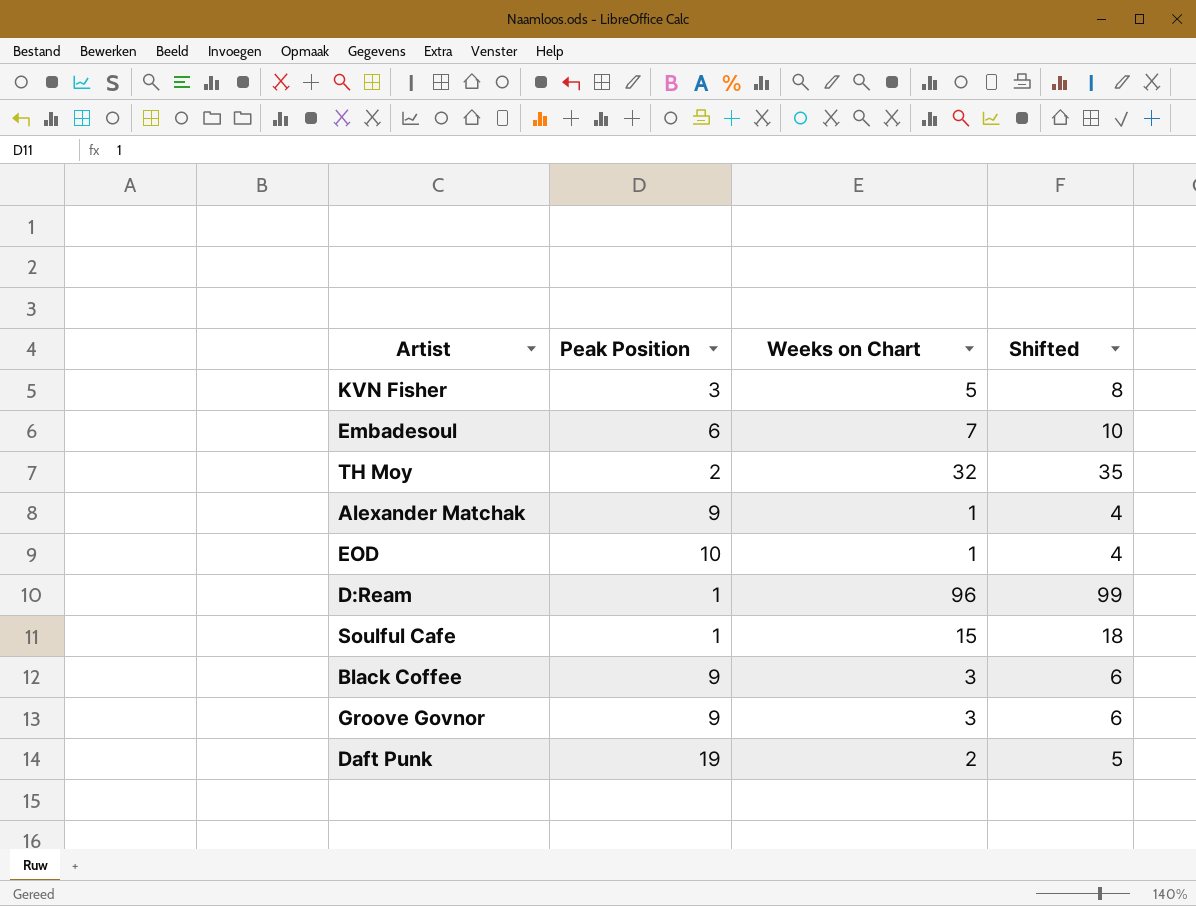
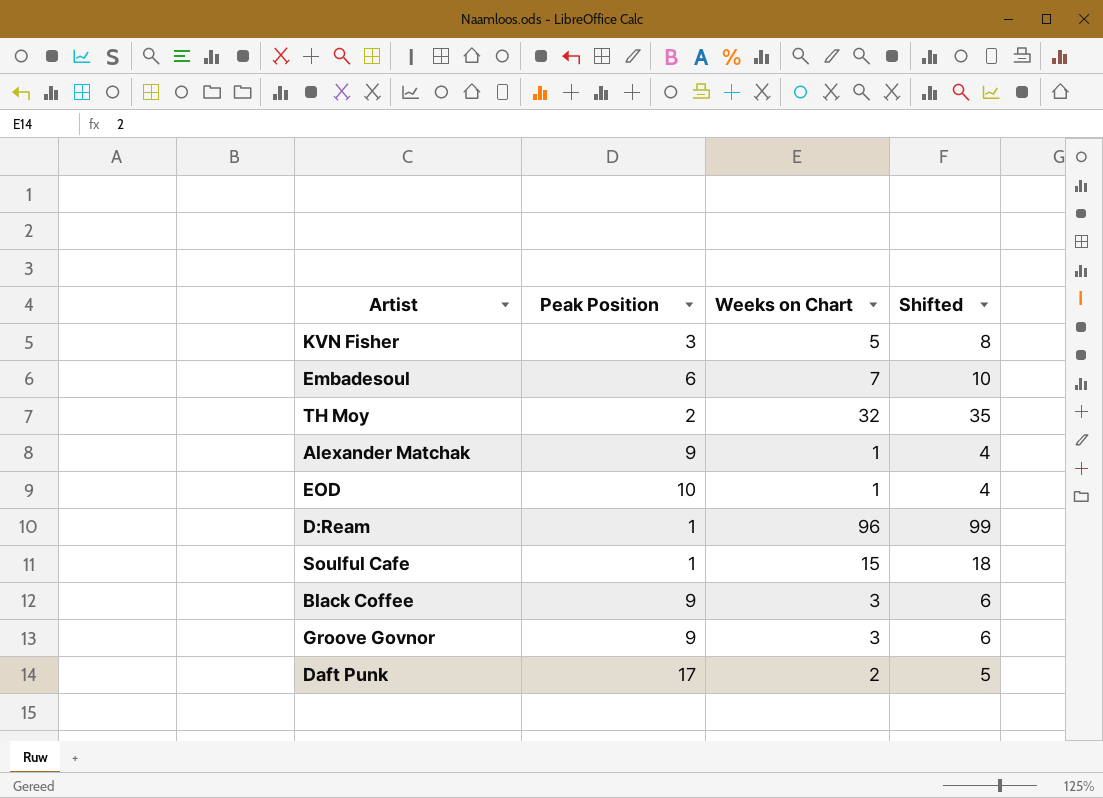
Daft Punk | Peak Position: 19 -> 17

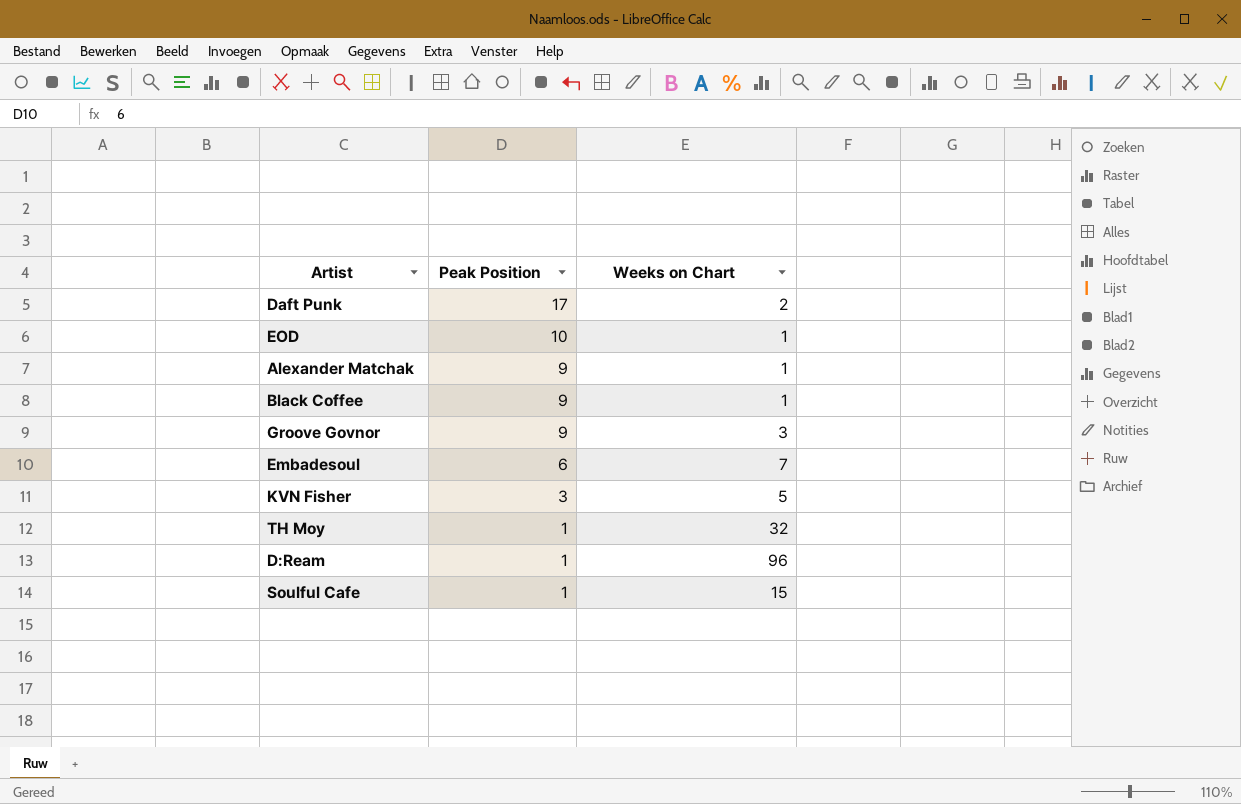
row order: none -> Peak Position descending
column Shifted | formula: [Weeks on Chart] + 3 -> none
Black Coffee | Weeks on Chart: 3 -> 1
TH Moy | Peak Position: 2 -> 1

